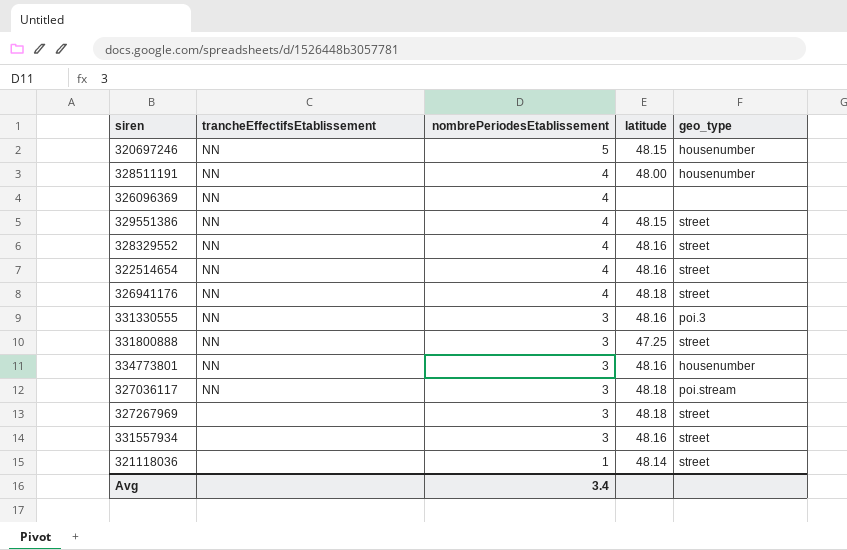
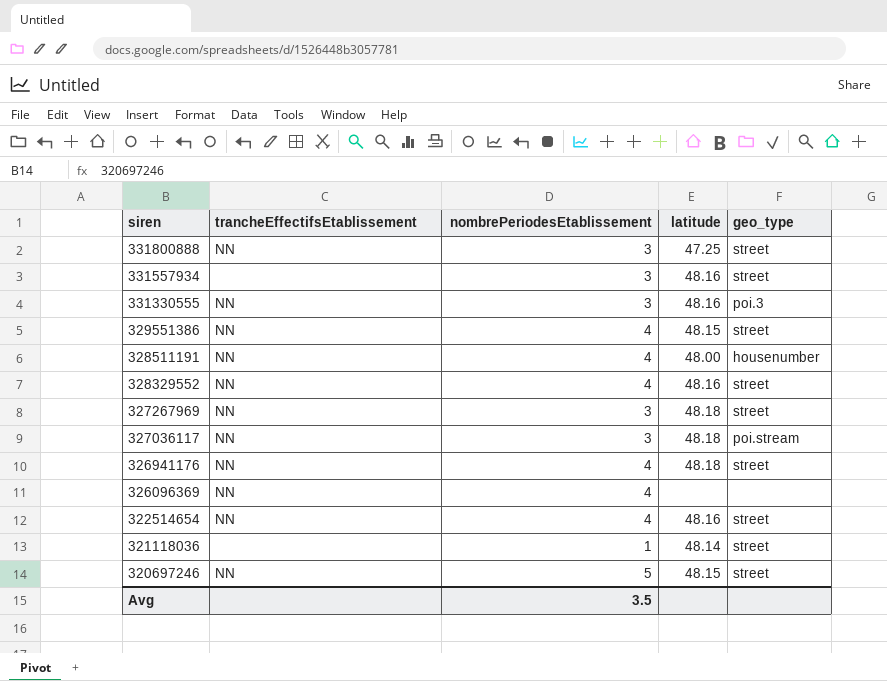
row order: nombrePeriodesEtablissement descending -> siren descending
row 334773801: NN | 3 | 48.16 | housenumber -> none
327267969 | trancheEffectifsEtablissement: none -> NN
320697246 | geo_type: housenumber -> street
Avg | nombrePeriodesEtablissement: 3.4 -> 3.5

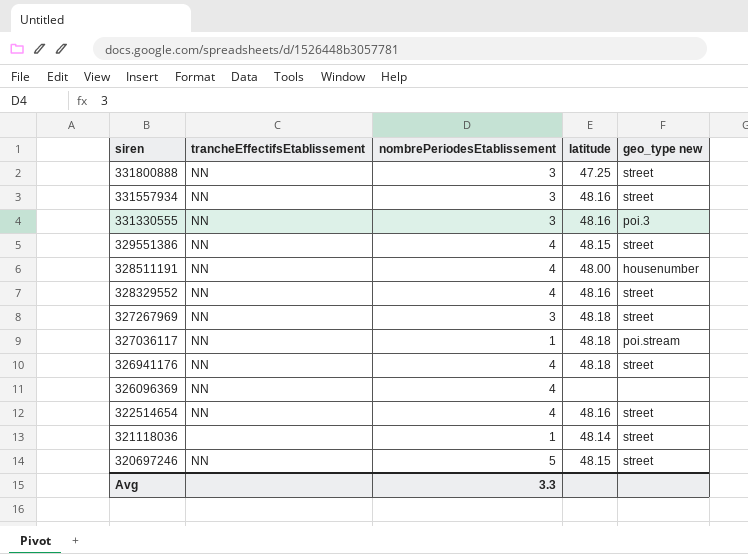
column name: geo_type -> geo_type new
331557934 | trancheEffectifsEtablissement: none -> NN
327036117 | nombrePeriodesEtablissement: 3 -> 1
Avg | nombrePeriodesEtablissement: 3.5 -> 3.3

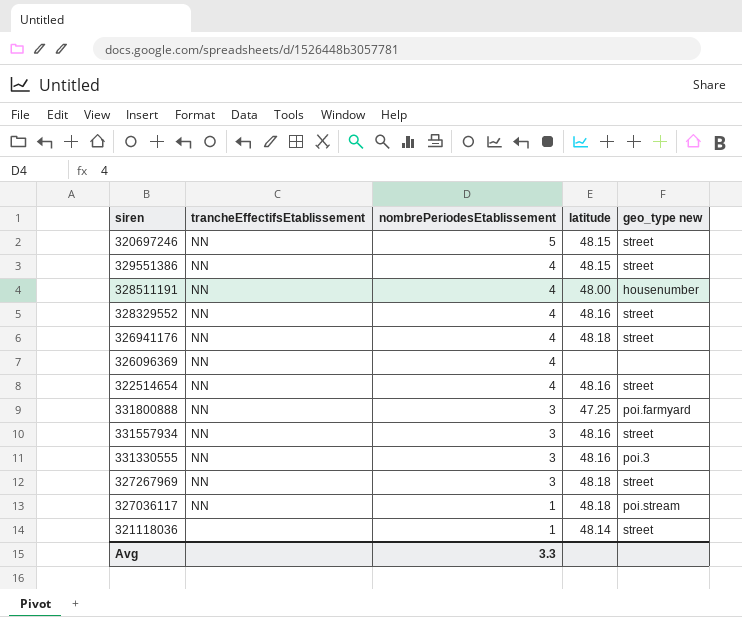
row order: siren descending -> nombrePeriodesEtablissement descending
331800888 | geo_type new: street -> poi.farmyard

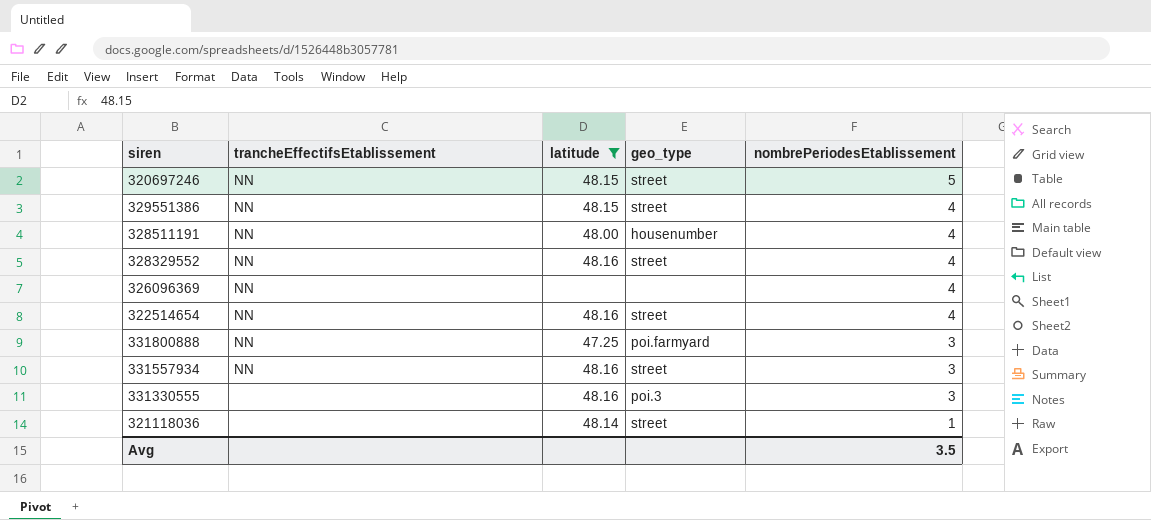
filter: none -> latitude != 48.18
column name: geo_type new -> geo_type
column nombrePeriodesEtablissement | position: 3 -> 5
331330555 | trancheEffectifsEtablissement: NN -> none
Avg | nombrePeriodesEtablissement: 3.3 -> 3.5

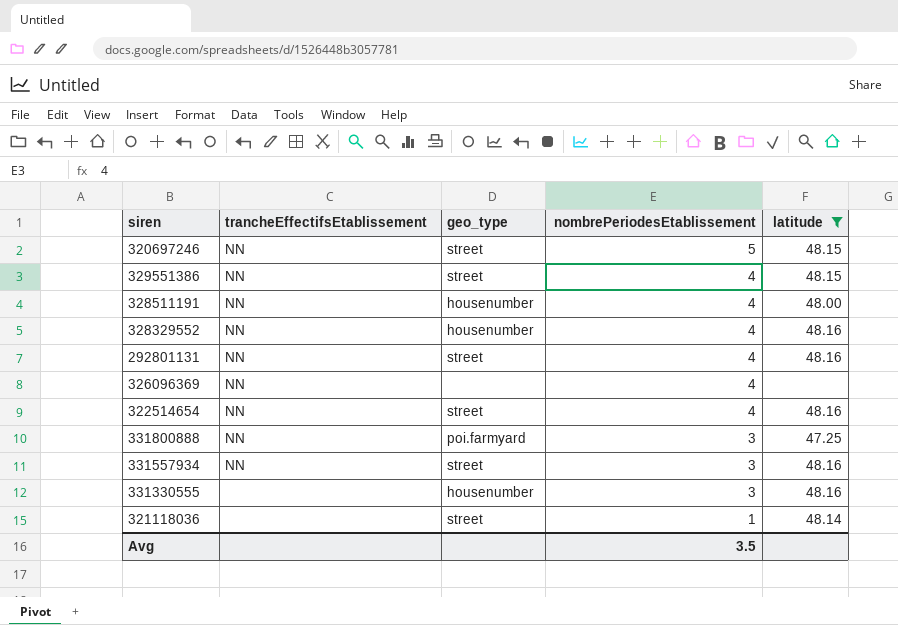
column latitude | position: 3 -> 5
328329552 | geo_type: street -> housenumber
row 292801131: none -> NN | street | 4 | 48.16
331330555 | geo_type: poi.3 -> housenumber

